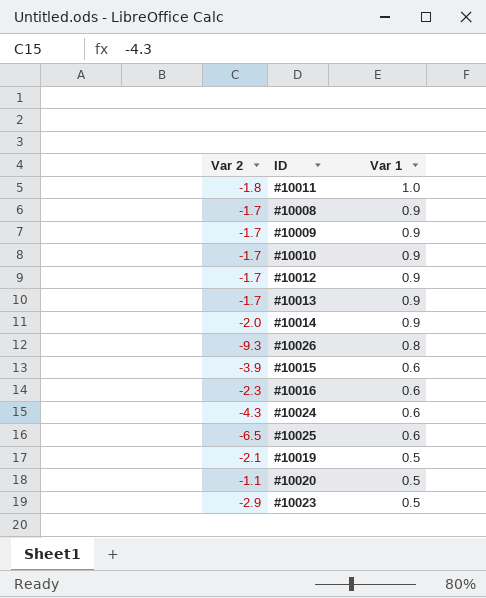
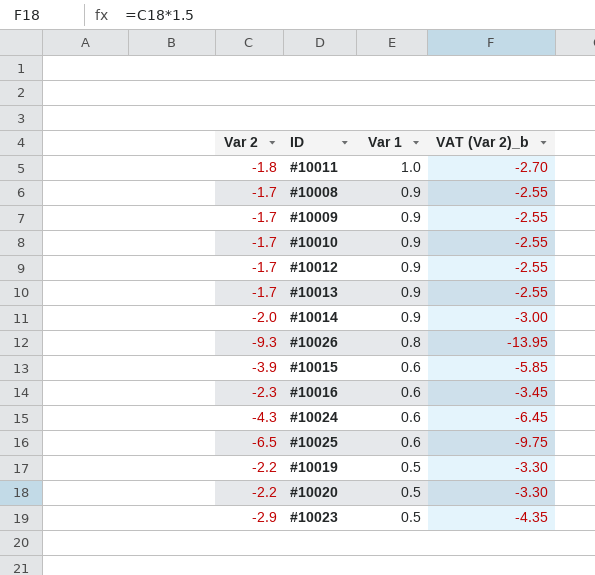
column VAT (Var 2)_b | formula: none -> [Var 2] * 1.5
#10019 | Var 2: -2.1 -> -2.2
#10020 | Var 2: -1.1 -> -2.2

